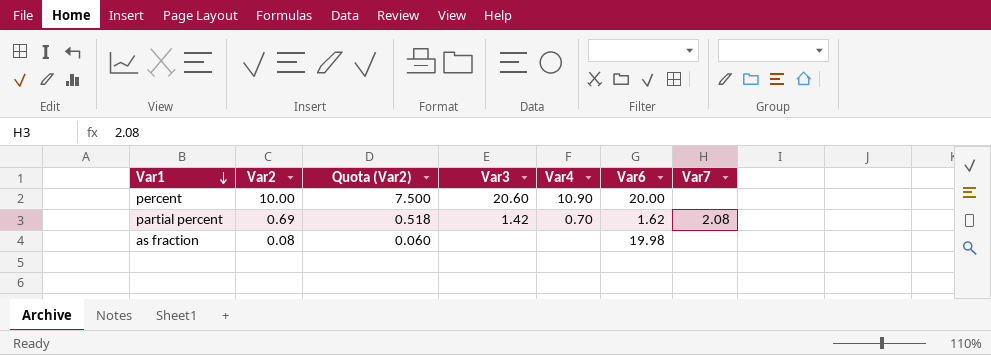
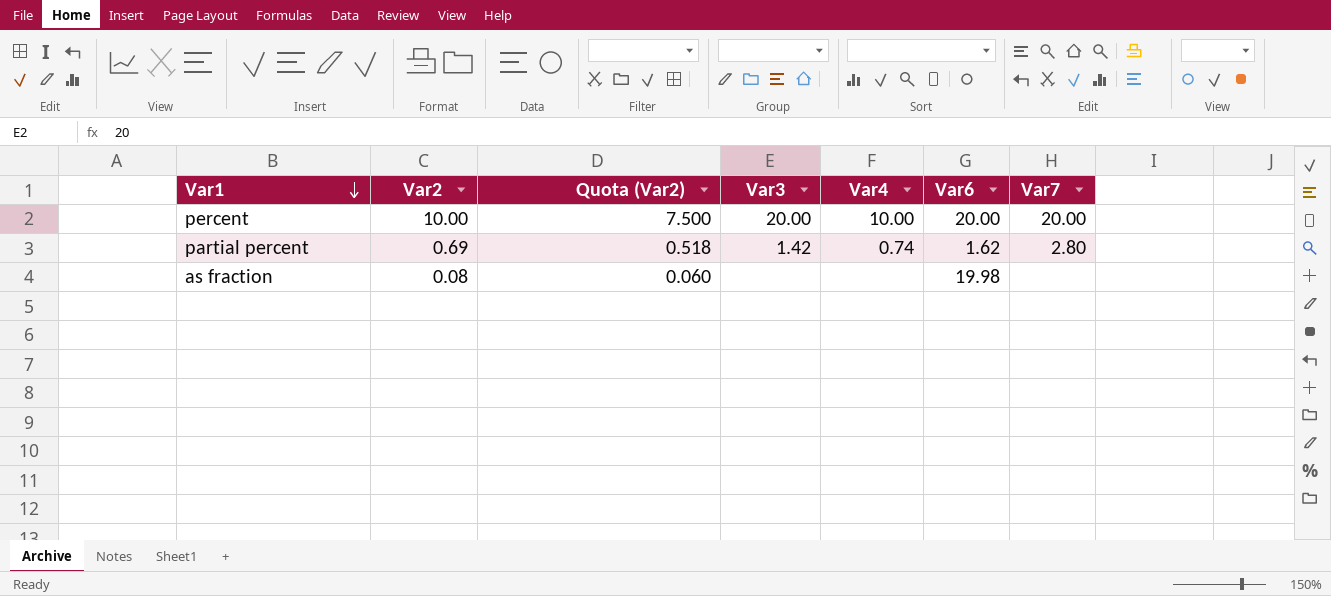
percent | Var3: 20.60 -> 20.00
percent | Var4: 10.90 -> 10.00
percent | Var7: none -> 20.00
partial percent | Var4: 0.70 -> 0.74
partial percent | Var7: 2.08 -> 2.80

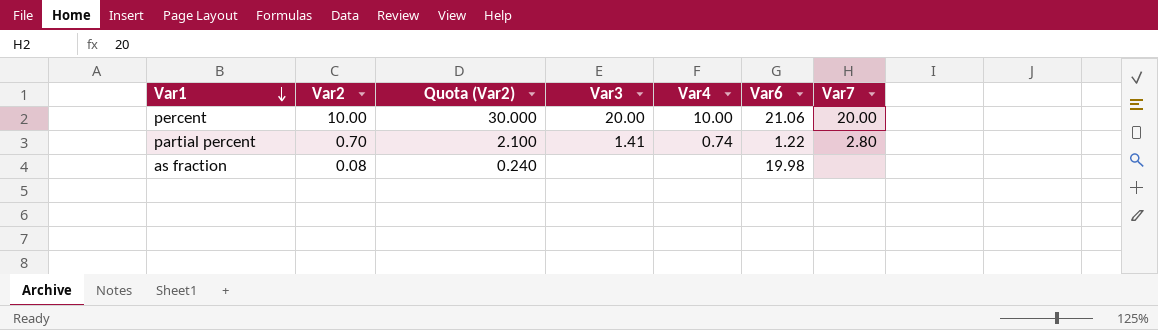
column Quota (Var2) | formula: [Var2] * 0.75 -> [Var2] * 3
percent | Var6: 20.00 -> 21.06
partial percent | Var2: 0.69 -> 0.70
partial percent | Var3: 1.42 -> 1.41
partial percent | Var6: 1.62 -> 1.22

